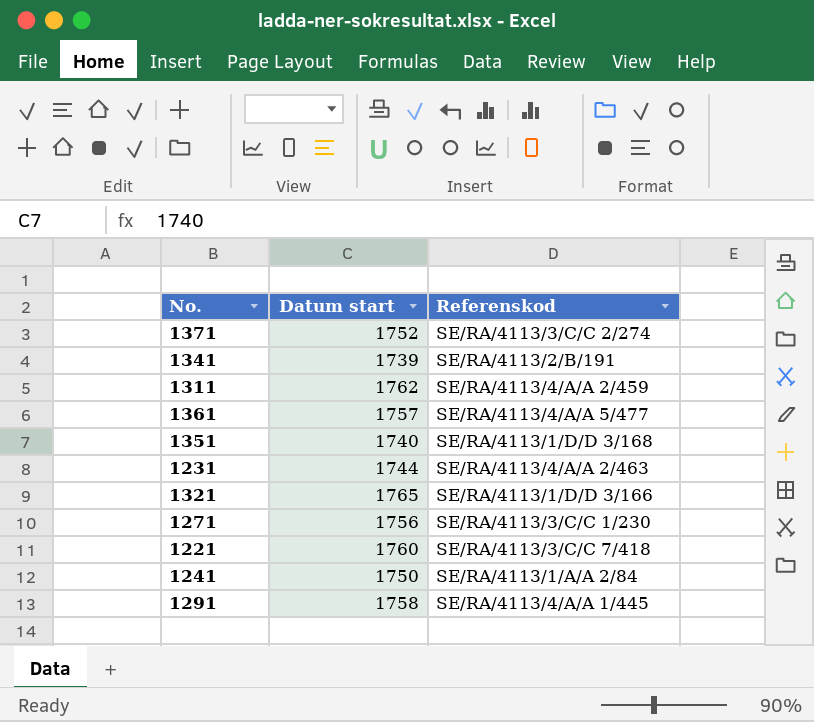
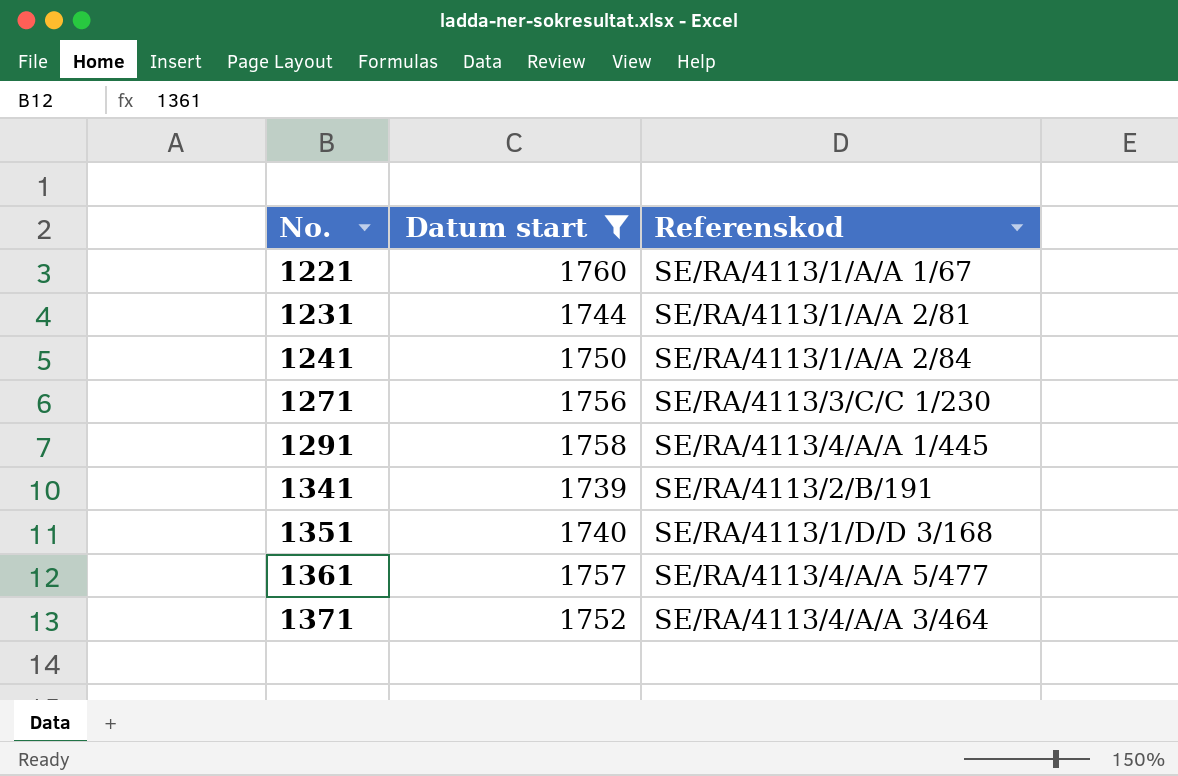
filter: none -> Datum start <= 1760
row order: none -> No. ascending
1221 | Referenskod: SE/RA/4113/3/C/C 7/418 -> SE/RA/4113/1/A/A 1/67
1231 | Referenskod: SE/RA/4113/4/A/A 2/463 -> SE/RA/4113/1/A/A 2/81
1371 | Referenskod: SE/RA/4113/3/C/C 2/274 -> SE/RA/4113/4/A/A 3/464

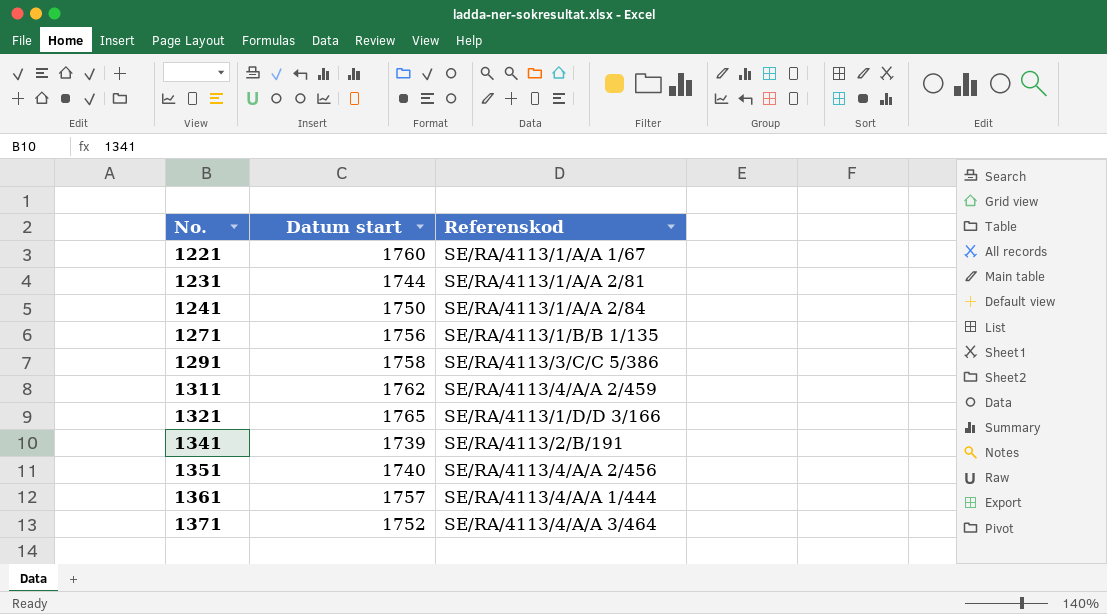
filter: Datum start <= 1760 -> none
1271 | Referenskod: SE/RA/4113/3/C/C 1/230 -> SE/RA/4113/1/B/B 1/135
1291 | Referenskod: SE/RA/4113/4/A/A 1/445 -> SE/RA/4113/3/C/C 5/386
1351 | Referenskod: SE/RA/4113/1/D/D 3/168 -> SE/RA/4113/4/A/A 2/456
1361 | Referenskod: SE/RA/4113/4/A/A 5/477 -> SE/RA/4113/4/A/A 1/444

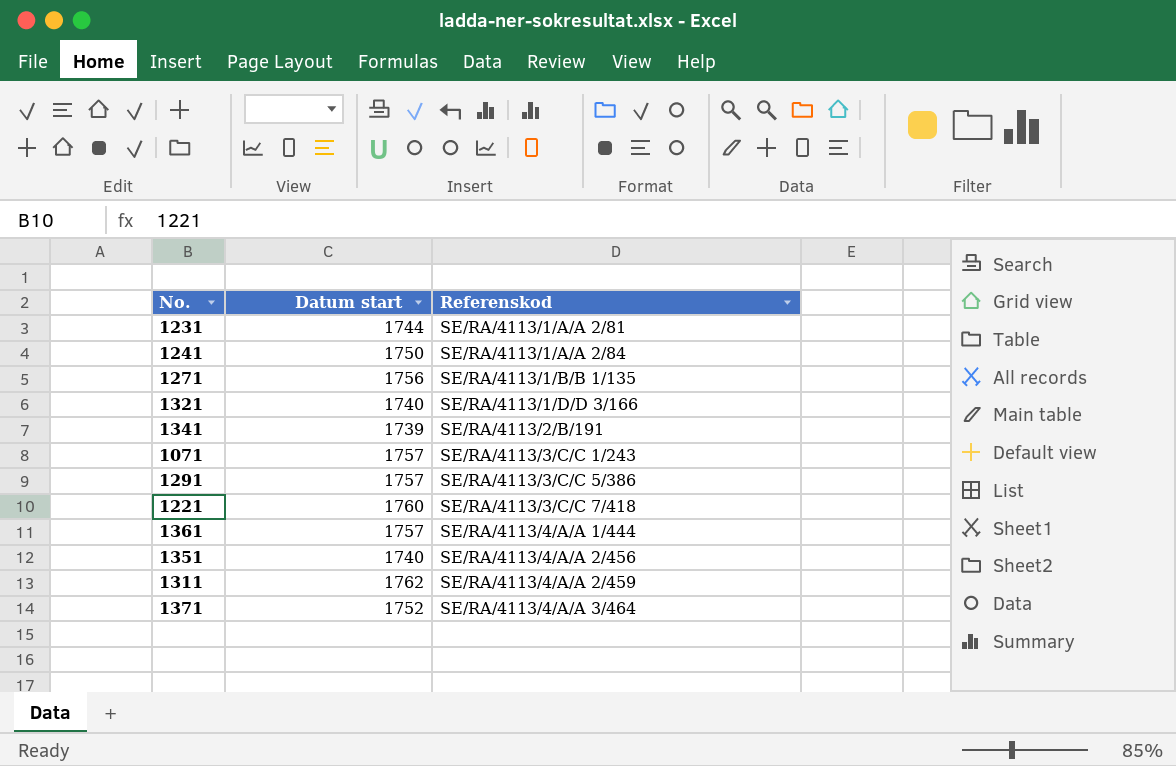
row order: No. ascending -> Referenskod ascending
1321 | Datum start: 1765 -> 1740
row 1071: none -> 1757 | SE/RA/4113/3/C/C 1/243
1291 | Datum start: 1758 -> 1757
1221 | Referenskod: SE/RA/4113/1/A/A 1/67 -> SE/RA/4113/3/C/C 7/418

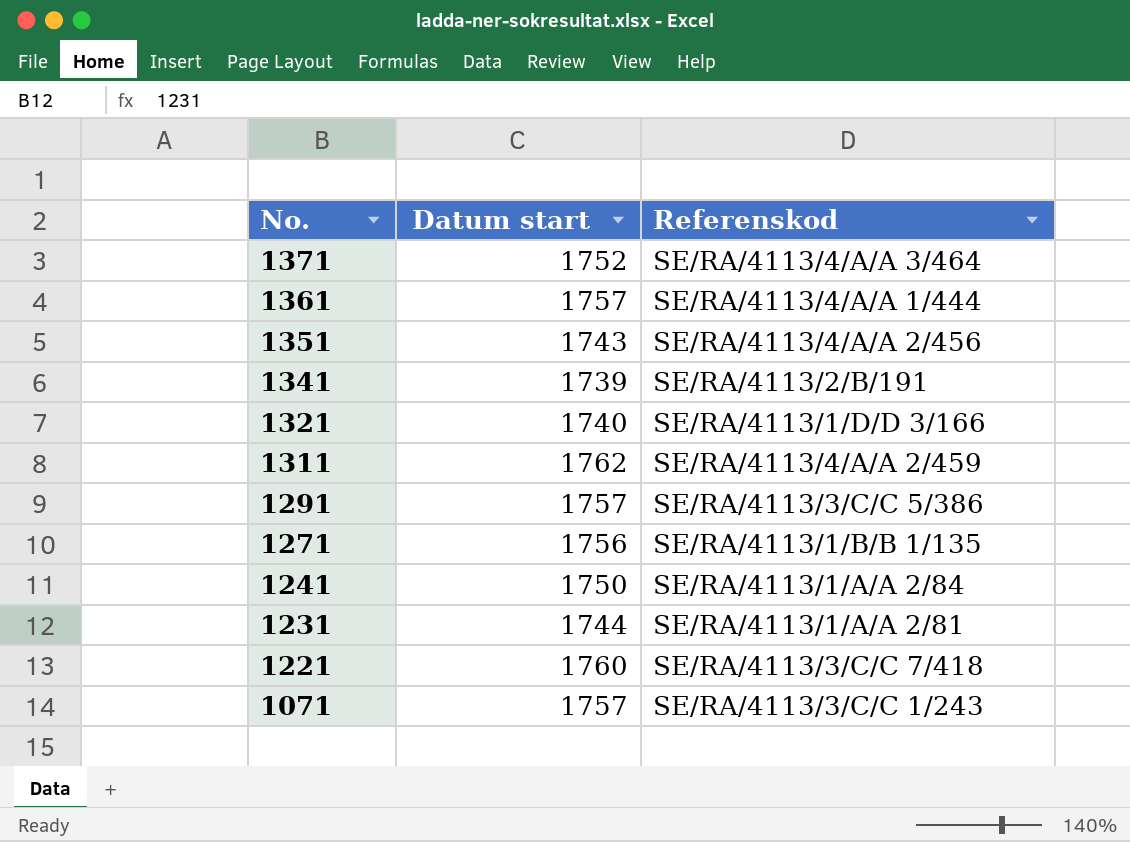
row order: Referenskod ascending -> No. descending
1351 | Datum start: 1740 -> 1743

